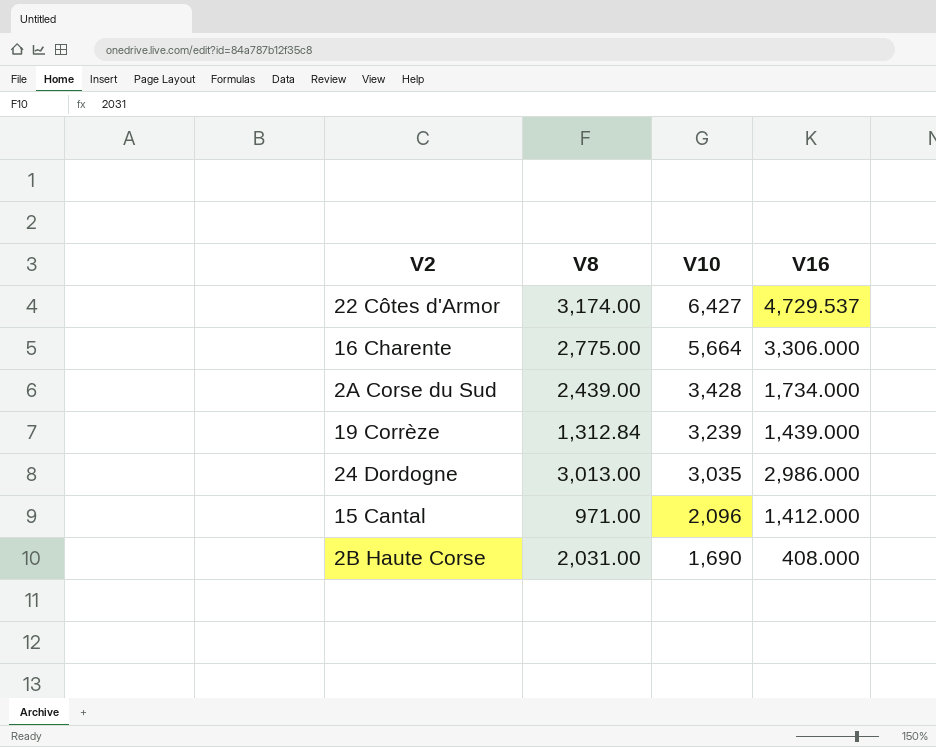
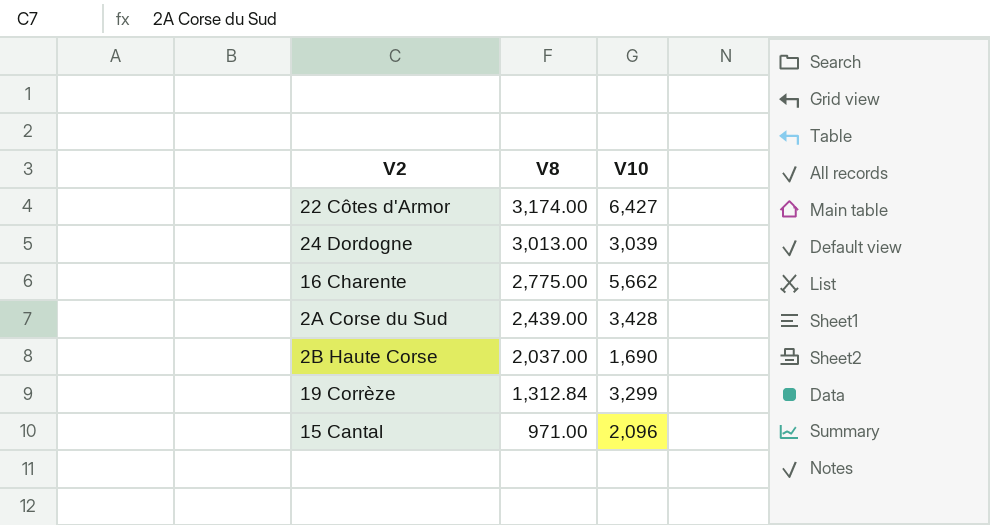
row order: V10 descending -> V8 descending
column V16 | position: 4 -> none
24 Dordogne | V10: 3,035 -> 3,039
16 Charente | V10: 5,664 -> 5,662
2B Haute Corse | V8: 2,031.00 -> 2,037.00
19 Corrèze | V10: 3,239 -> 3,299

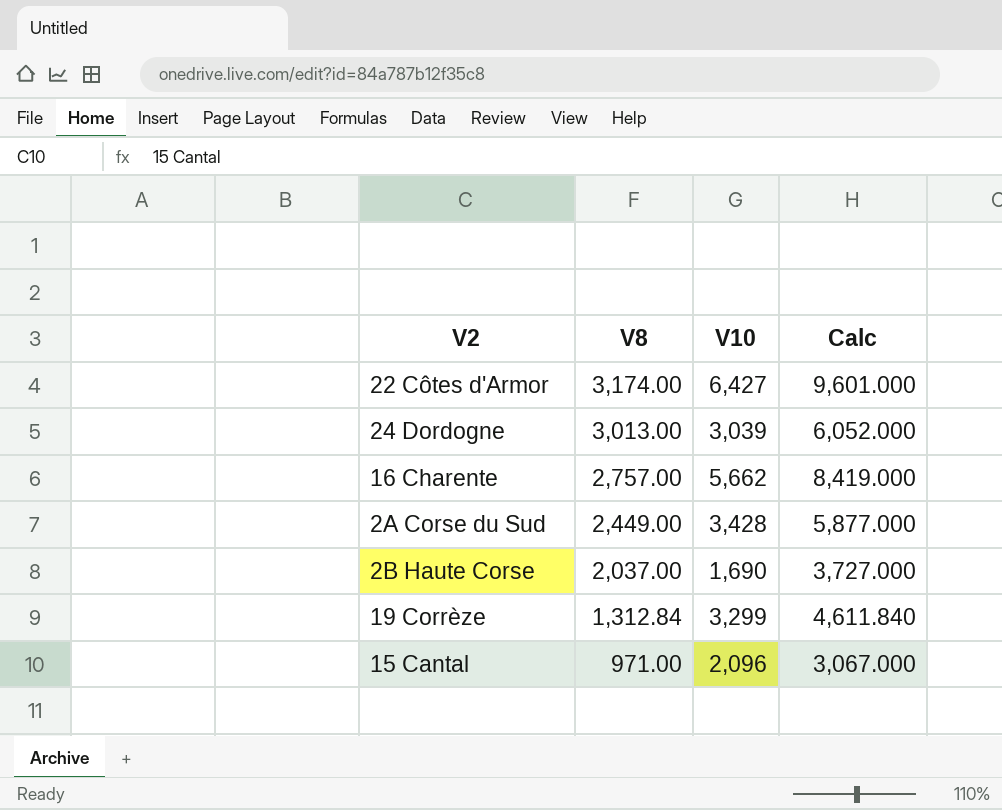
column Calc | formula: none -> [V8] + [V10]
16 Charente | V8: 2,775.00 -> 2,757.00
2A Corse du Sud | V8: 2,439.00 -> 2,449.00

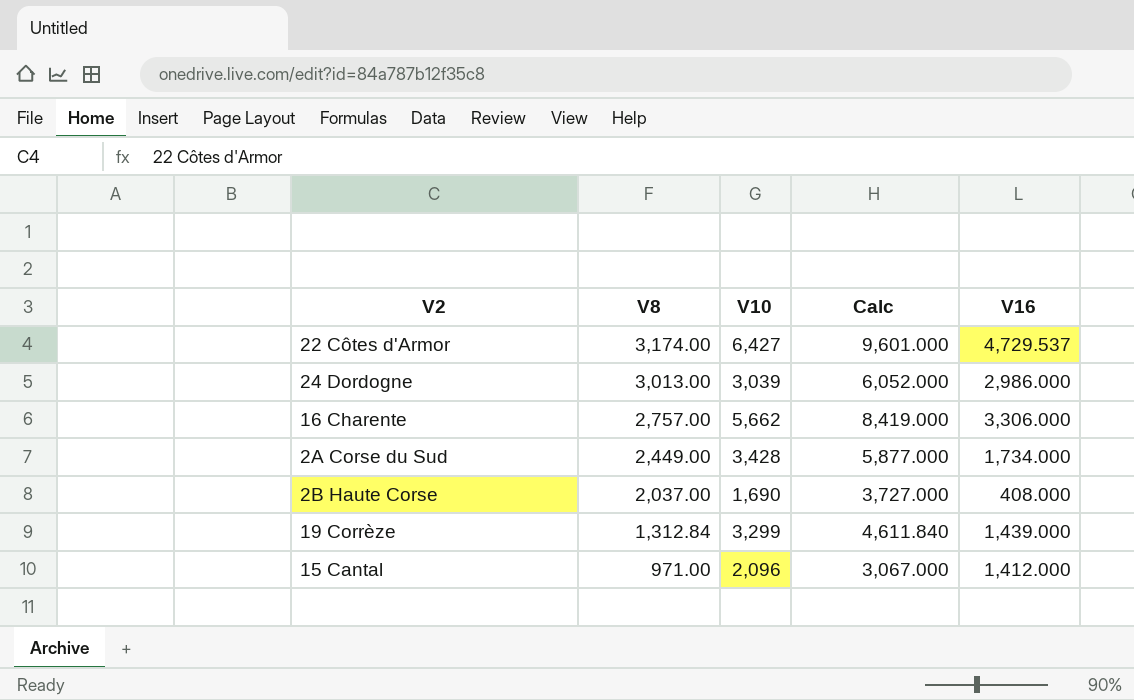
column V16 | position: none -> 5

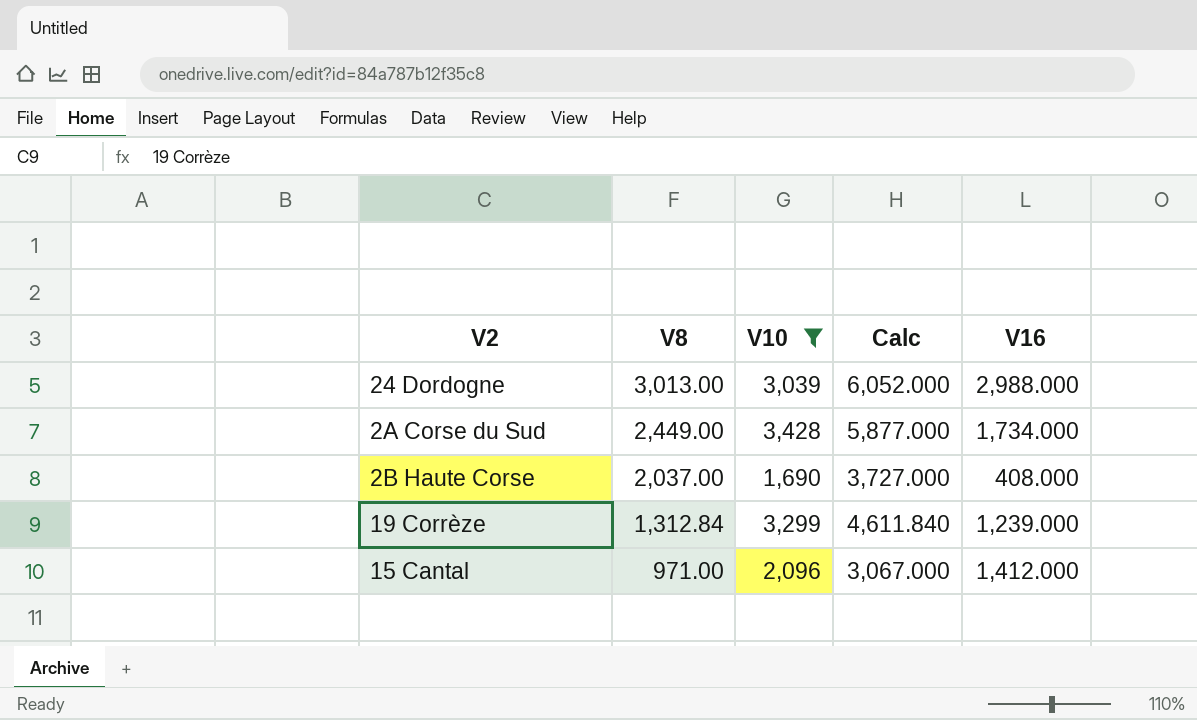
filter: none -> V10 <= 3,428
24 Dordogne | V16: 2,986.000 -> 2,988.000
19 Corrèze | V16: 1,439.000 -> 1,239.000

